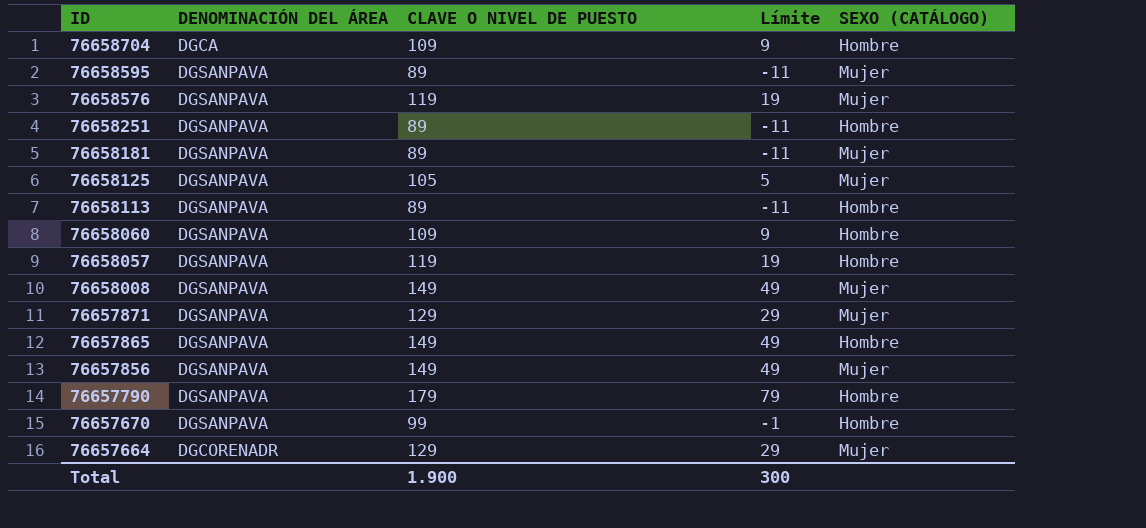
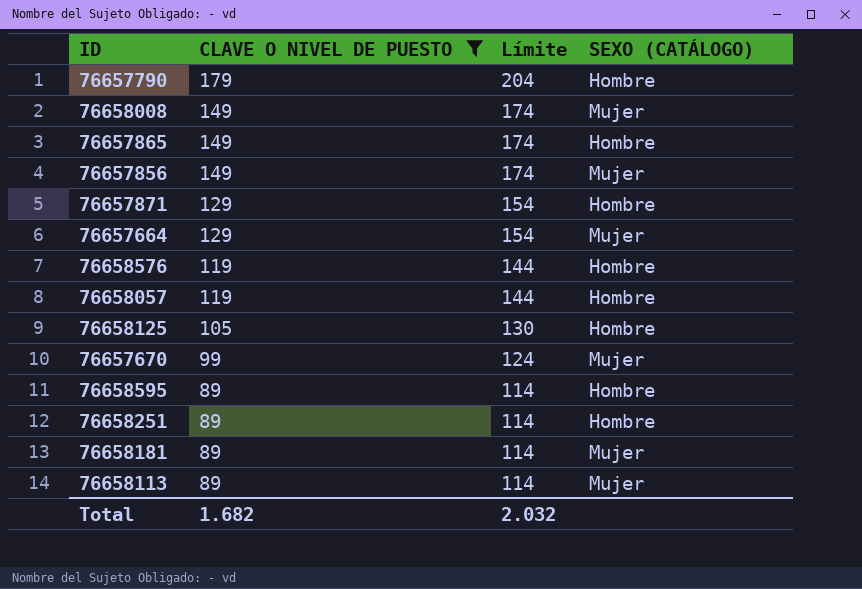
filter: none -> CLAVE O NIVEL DE PUESTO != 109
row order: ID descending -> CLAVE O NIVEL DE PUESTO descending
column DENOMINACIÓN DEL ÁREA | position: 2 -> none
column Límite | formula: [CLAVE O NIVEL DE PUESTO] - 100 -> [CLAVE O NIVEL DE PUESTO] + 25
76657871 | SEXO (CATÁLOGO): Mujer -> Hombre
76658576 | SEXO (CATÁLOGO): Mujer -> Hombre
76658125 | SEXO (CATÁLOGO): Mujer -> Hombre
76657670 | SEXO (CATÁLOGO): Hombre -> Mujer
76658595 | SEXO (CATÁLOGO): Mujer -> Hombre
76658113 | SEXO (CATÁLOGO): Hombre -> Mujer
Total | CLAVE O NIVEL DE PUESTO: 1.900 -> 1.682
Total | Límite: 300 -> 2.032

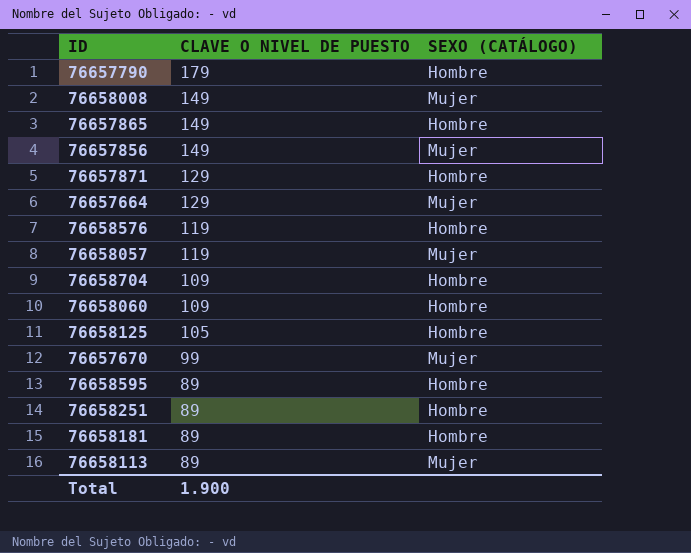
filter: CLAVE O NIVEL DE PUESTO != 109 -> none
column Límite | formula: [CLAVE O NIVEL DE PUESTO] + 25 -> none
76658057 | SEXO (CATÁLOGO): Hombre -> Mujer
76658181 | SEXO (CATÁLOGO): Mujer -> Hombre
Total | CLAVE O NIVEL DE PUESTO: 1.682 -> 1.900

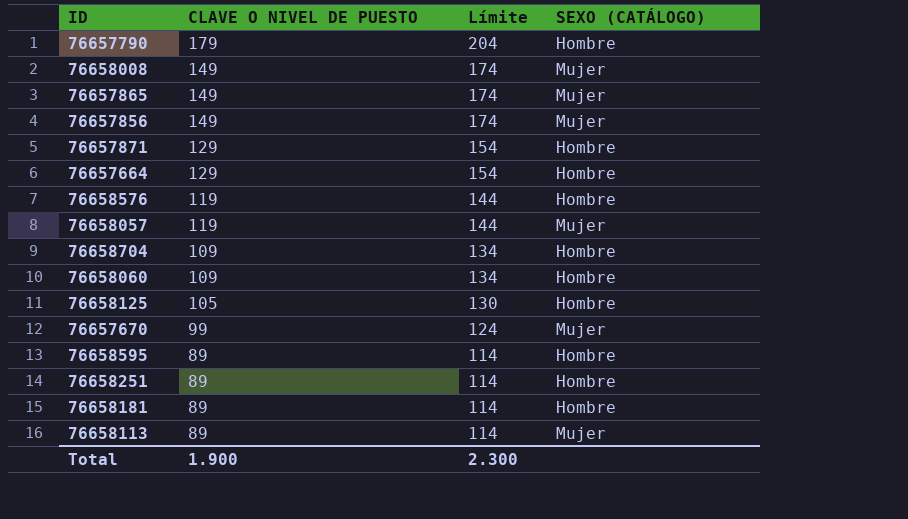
column Límite | formula: none -> [CLAVE O NIVEL DE PUESTO] + 25
76657865 | SEXO (CATÁLOGO): Hombre -> Mujer
76657664 | SEXO (CATÁLOGO): Mujer -> Hombre

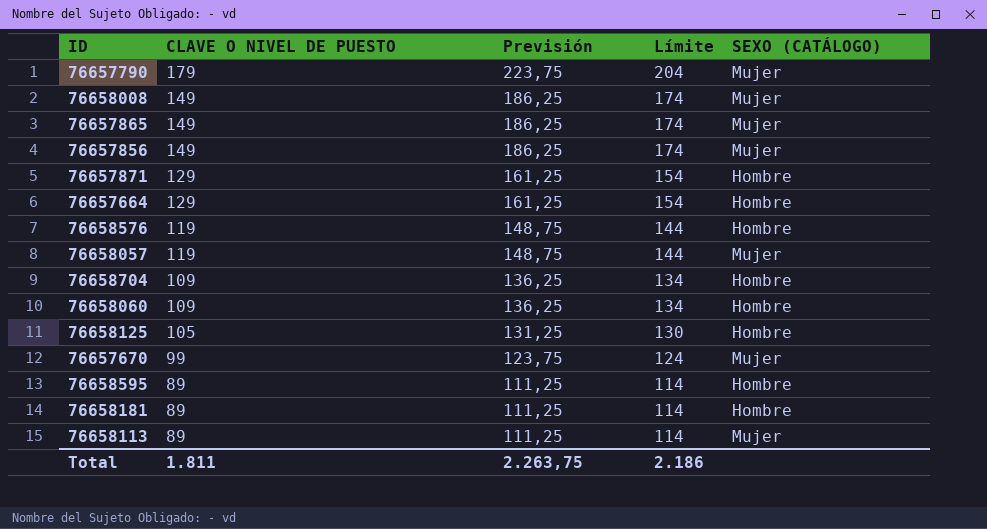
column Previsión | formula: none -> [CLAVE O NIVEL DE PUESTO] * 1,25
row 76658251: 89 | 114 | Hombre -> none
76657790 | SEXO (CATÁLOGO): Hombre -> Mujer
Total | CLAVE O NIVEL DE PUESTO: 1.900 -> 1.811
Total | Límite: 2.300 -> 2.186

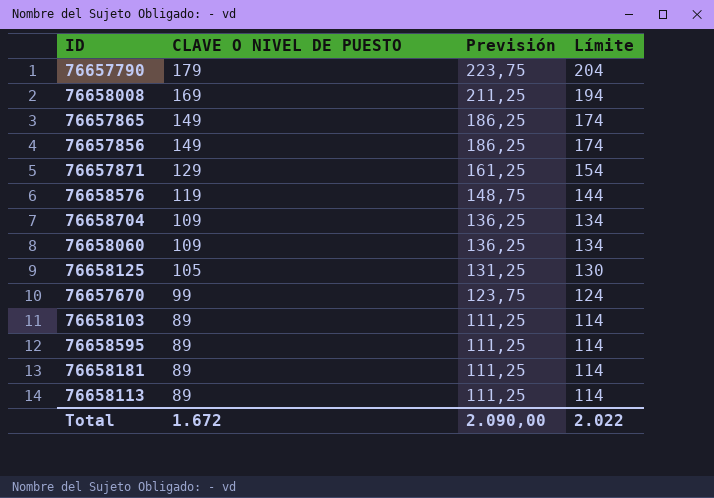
column SEXO (CATÁLOGO) | position: 5 -> none
row 76657664: 129 | 161,25 | 154 | Hombre -> none
row 76658057: 119 | 148,75 | 144 | Mujer -> none
76658008 | CLAVE O NIVEL DE PUESTO: 149 -> 169
76658008 | Previsión: 186,25 -> 211,25
76658008 | Límite: 174 -> 194
row 76658103: none -> 89 | 111,25 | 114
Total | CLAVE O NIVEL DE PUESTO: 1.811 -> 1.672
Total | Previsión: 2.263,75 -> 2.090,00
Total | Límite: 2.186 -> 2.022

